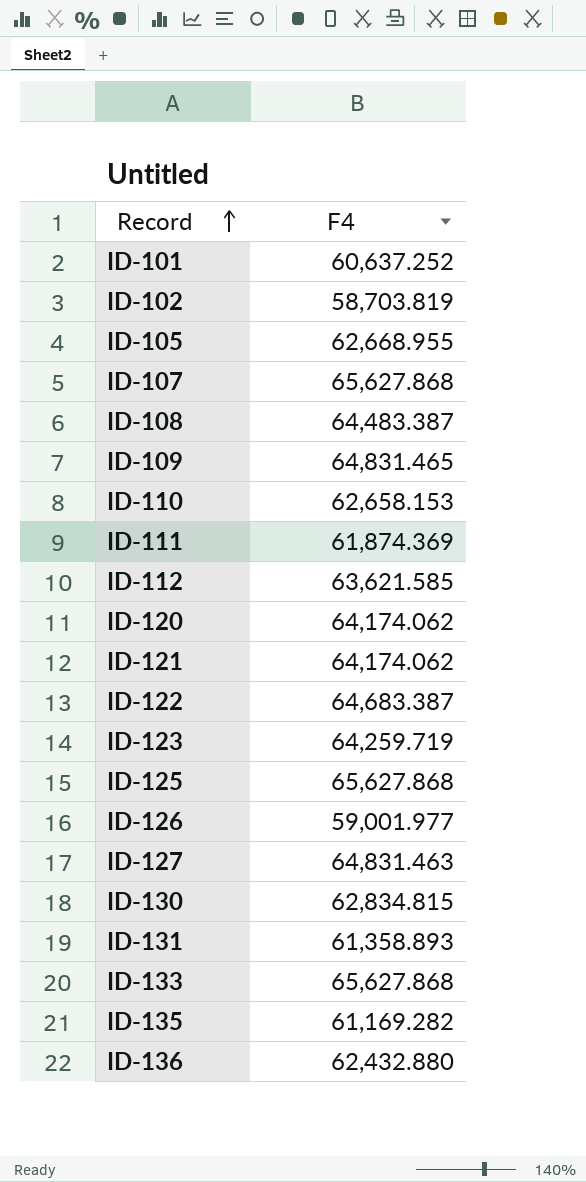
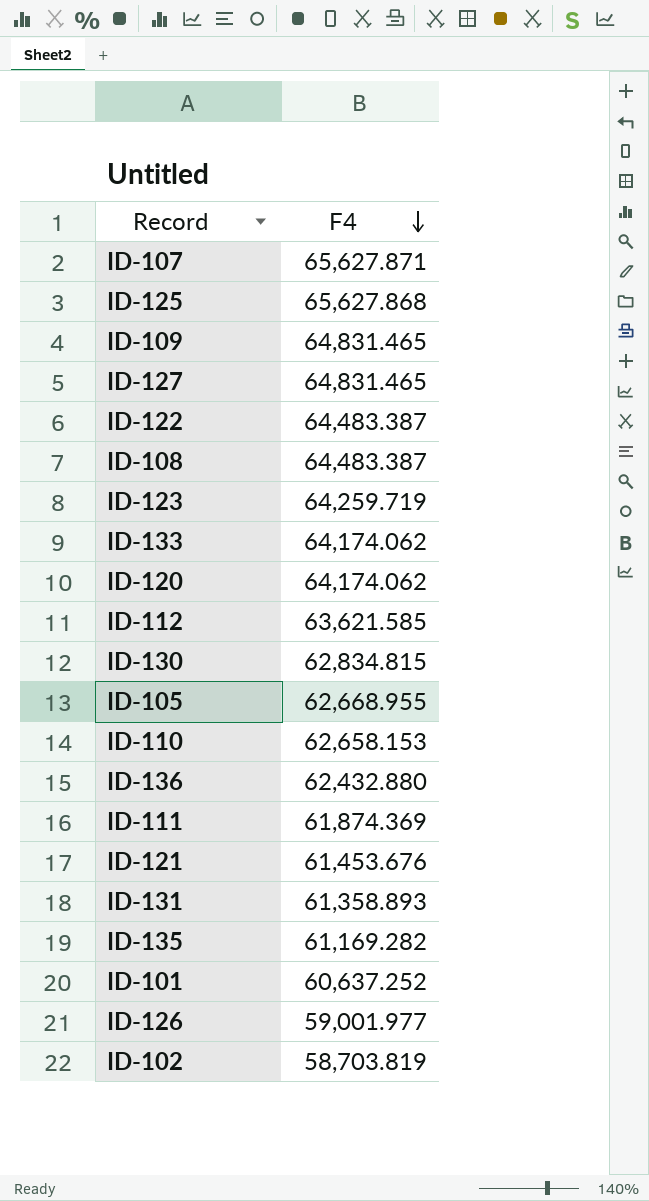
row order: Record ascending -> F4 descending
ID-107 | F4: 65,627.868 -> 65,627.871
ID-127 | F4: 64,831.463 -> 64,831.465
ID-122 | F4: 64,683.387 -> 64,483.387
ID-133 | F4: 65,627.868 -> 64,174.062
ID-121 | F4: 64,174.062 -> 61,453.676

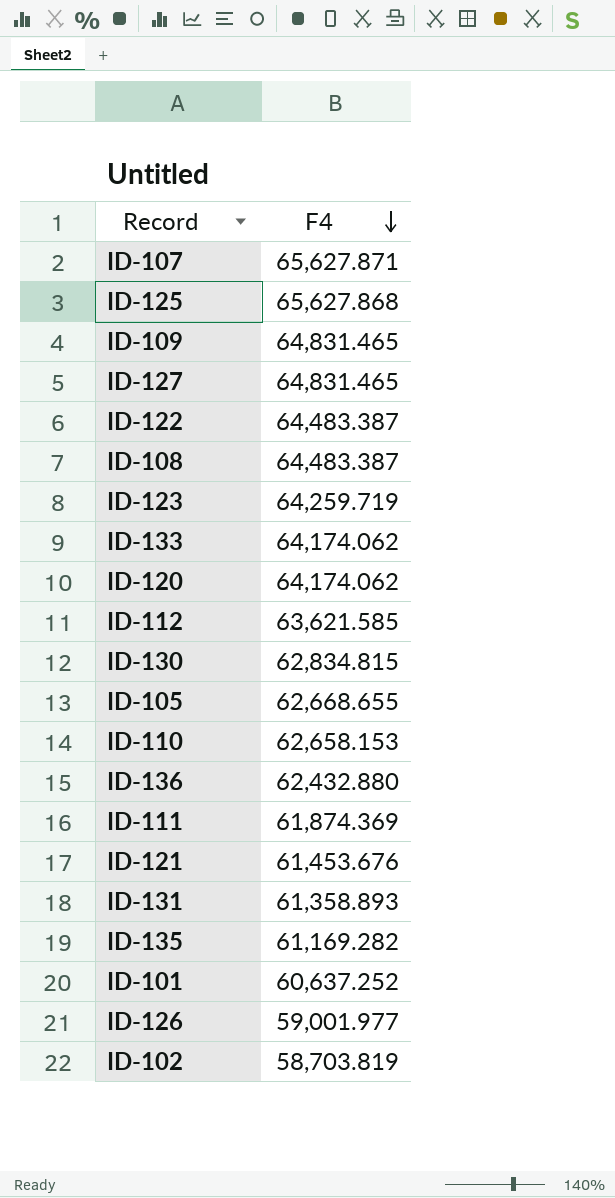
ID-105 | F4: 62,668.955 -> 62,668.655

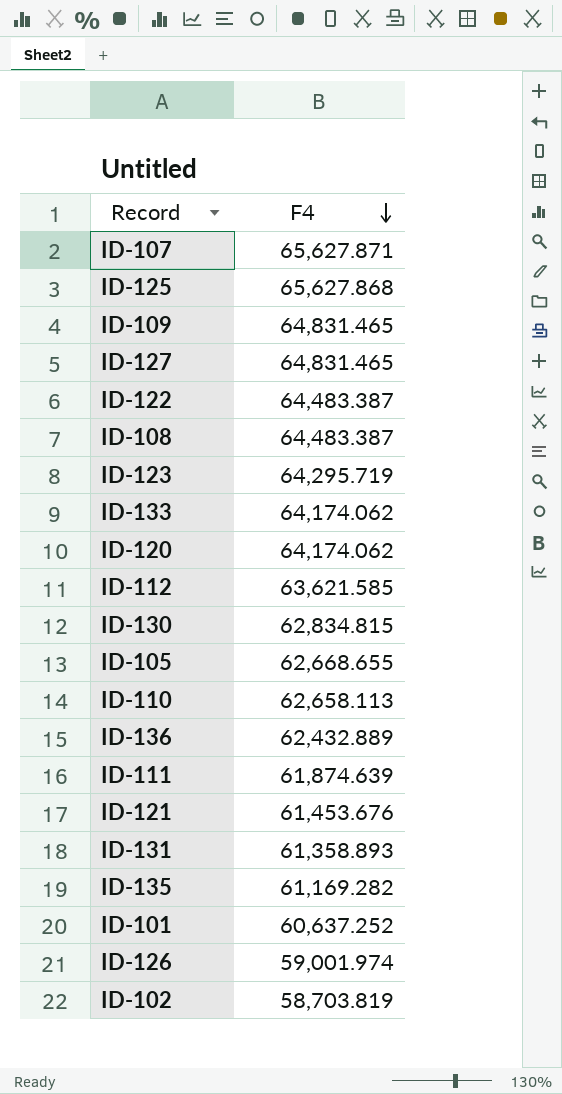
ID-123 | F4: 64,259.719 -> 64,295.719
ID-110 | F4: 62,658.153 -> 62,658.113
ID-136 | F4: 62,432.880 -> 62,432.889
ID-111 | F4: 61,874.369 -> 61,874.639
ID-126 | F4: 59,001.977 -> 59,001.974

